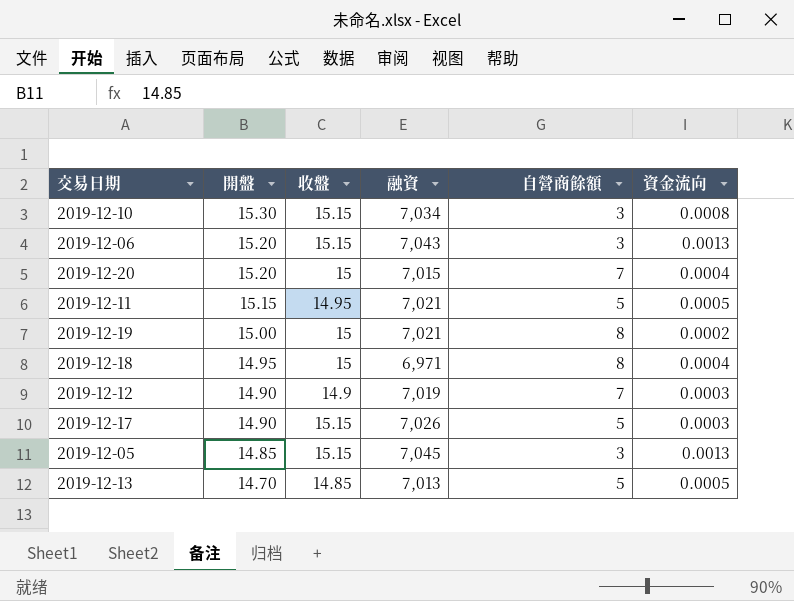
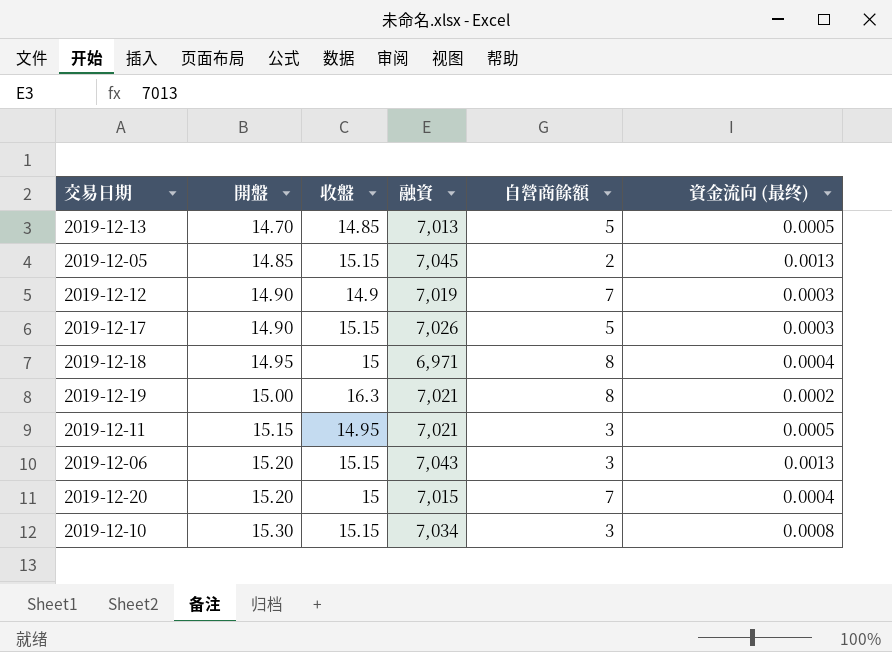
row order: 開盤 descending -> 開盤 ascending
column name: 資金流向 -> 資金流向 (最终)
2019-12-05 | 自營商餘額: 3 -> 2
2019-12-19 | 收盤: 15 -> 16.3
2019-12-11 | 自營商餘額: 5 -> 3

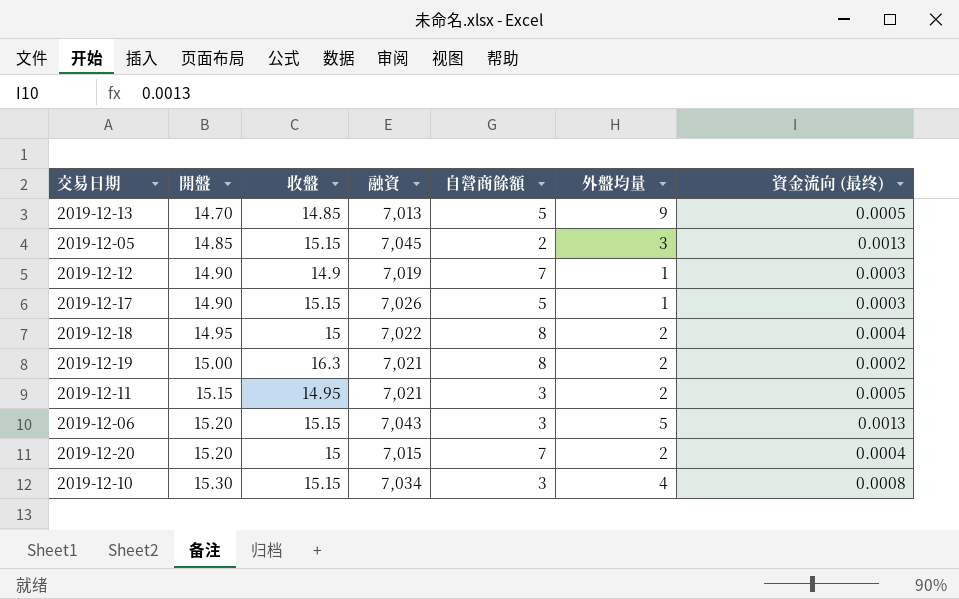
column 外盤均量 | position: none -> 6
2019-12-18 | 融資: 6,971 -> 7,022

